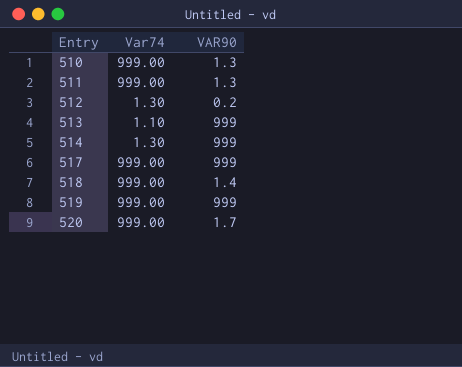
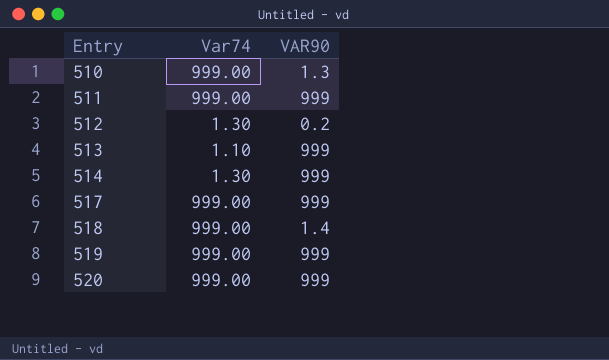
511 | VAR90: 1.3 -> 999
520 | VAR90: 1.7 -> 999

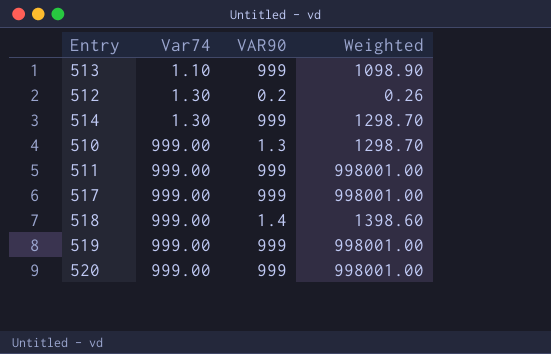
row order: Entry ascending -> Var74 ascending
column Weighted | formula: none -> [Var74] * [VAR90]

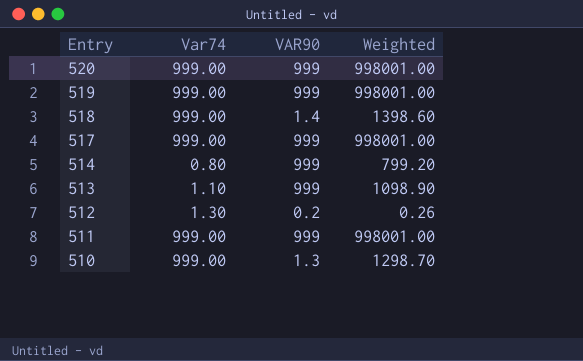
row order: Var74 ascending -> Entry descending
514 | Var74: 1.30 -> 0.80
514 | Weighted: 1298.70 -> 799.20

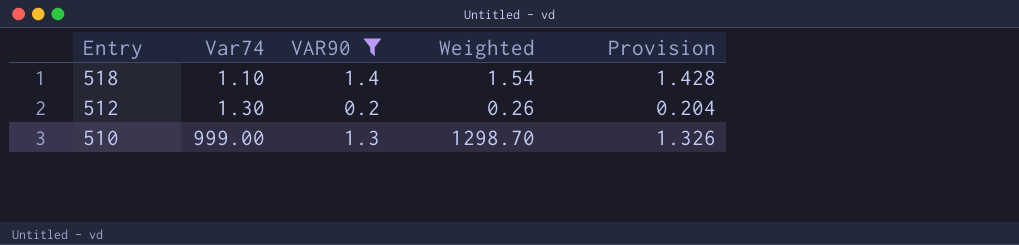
filter: none -> VAR90 != 999
column Provision | formula: none -> [VAR90] * 1.02
518 | Var74: 999.00 -> 1.10
518 | Weighted: 1398.60 -> 1.54

